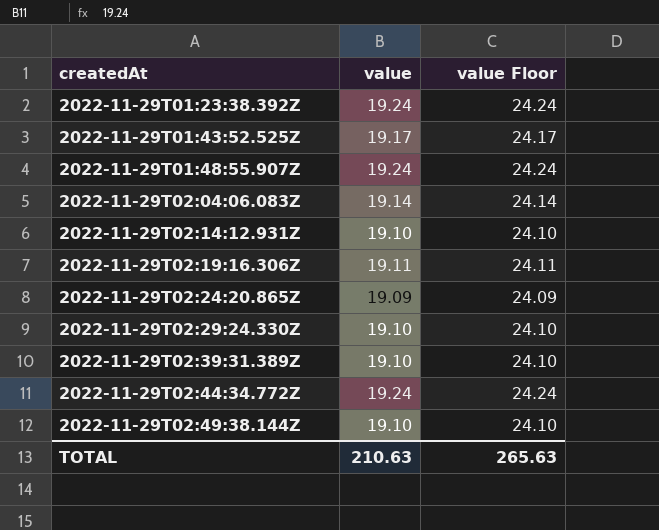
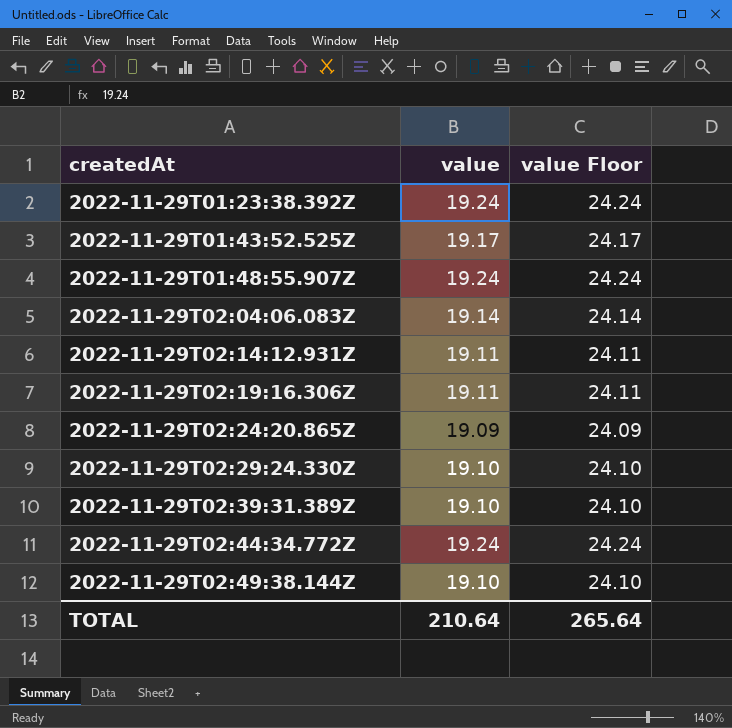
2022-11-29T02:14:12.931Z | value: 19.10 -> 19.11
2022-11-29T02:14:12.931Z | value Floor: 24.10 -> 24.11
TOTAL | value: 210.63 -> 210.64
TOTAL | value Floor: 265.63 -> 265.64

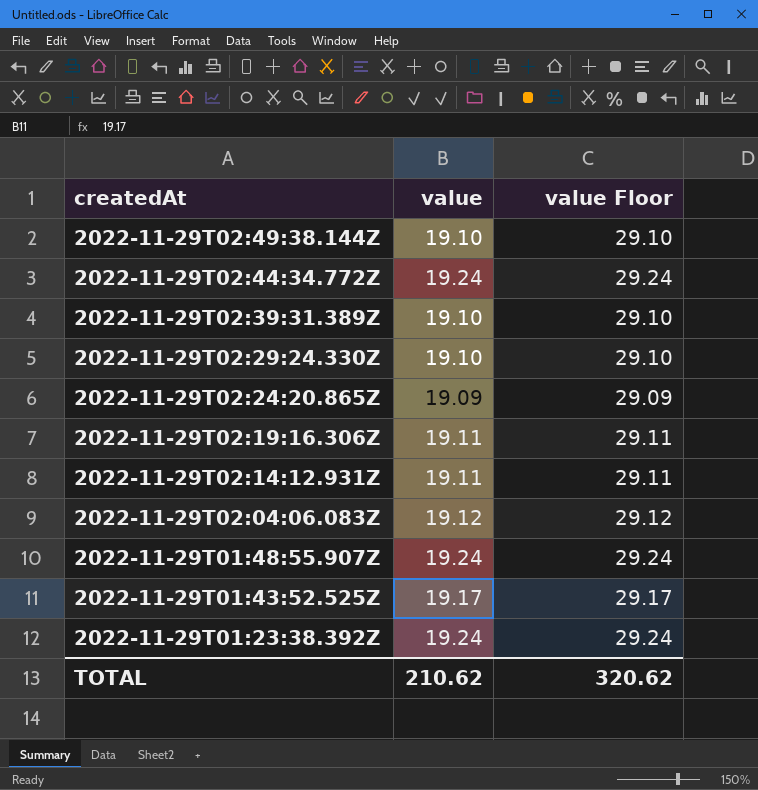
row order: createdAt ascending -> createdAt descending
column value Floor | formula: [value] + 5 -> [value] + 10
2022-11-29T02:04:06.083Z | value: 19.14 -> 19.12
TOTAL | value: 210.64 -> 210.62
TOTAL | value Floor: 265.64 -> 320.62

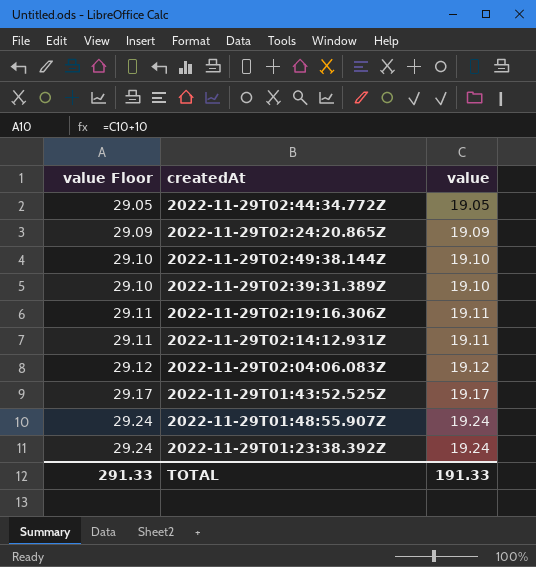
row order: createdAt descending -> value Floor ascending
column value Floor | position: 3 -> 1
row 2022-11-29T02:29:24.330Z: 19.10 | 29.10 -> none
2022-11-29T02:44:34.772Z | value Floor: 29.24 -> 29.05
2022-11-29T02:44:34.772Z | value: 19.24 -> 19.05
TOTAL | value Floor: 320.62 -> 291.33
TOTAL | value: 210.62 -> 191.33

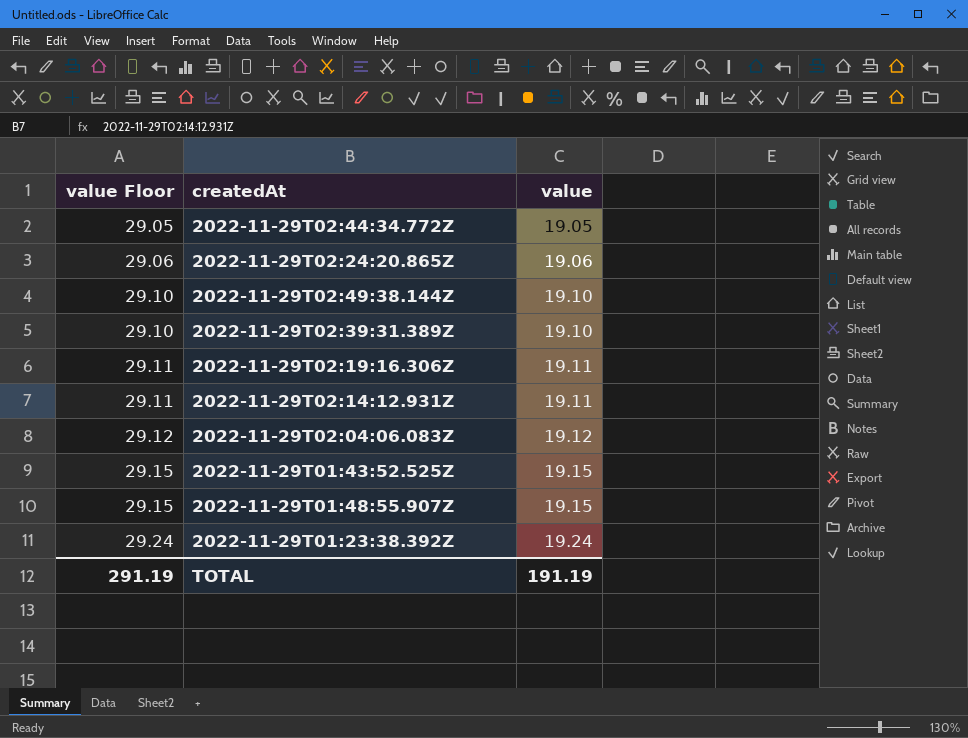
2022-11-29T02:24:20.865Z | value Floor: 29.09 -> 29.06
2022-11-29T02:24:20.865Z | value: 19.09 -> 19.06
2022-11-29T01:43:52.525Z | value Floor: 29.17 -> 29.15
2022-11-29T01:43:52.525Z | value: 19.17 -> 19.15
2022-11-29T01:48:55.907Z | value Floor: 29.24 -> 29.15
2022-11-29T01:48:55.907Z | value: 19.24 -> 19.15
TOTAL | value Floor: 291.33 -> 291.19
TOTAL | value: 191.33 -> 191.19

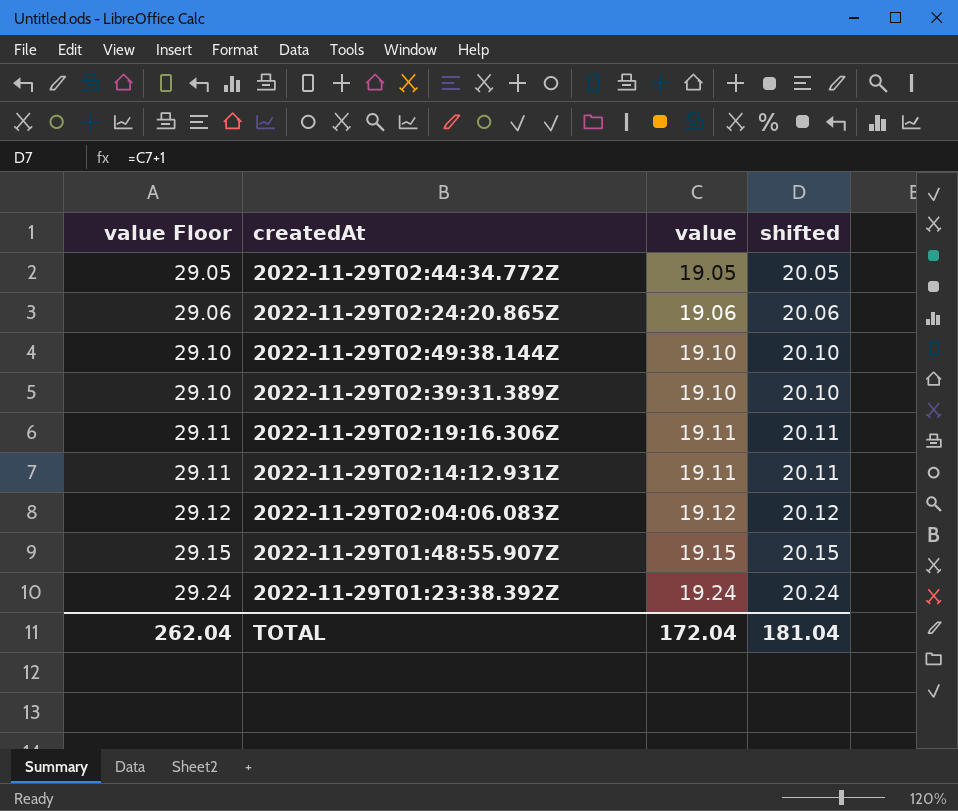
column shifted | formula: none -> [value] + 1
row 2022-11-29T01:43:52.525Z: 29.15 | 19.15 -> none
TOTAL | value Floor: 291.19 -> 262.04
TOTAL | value: 191.19 -> 172.04

